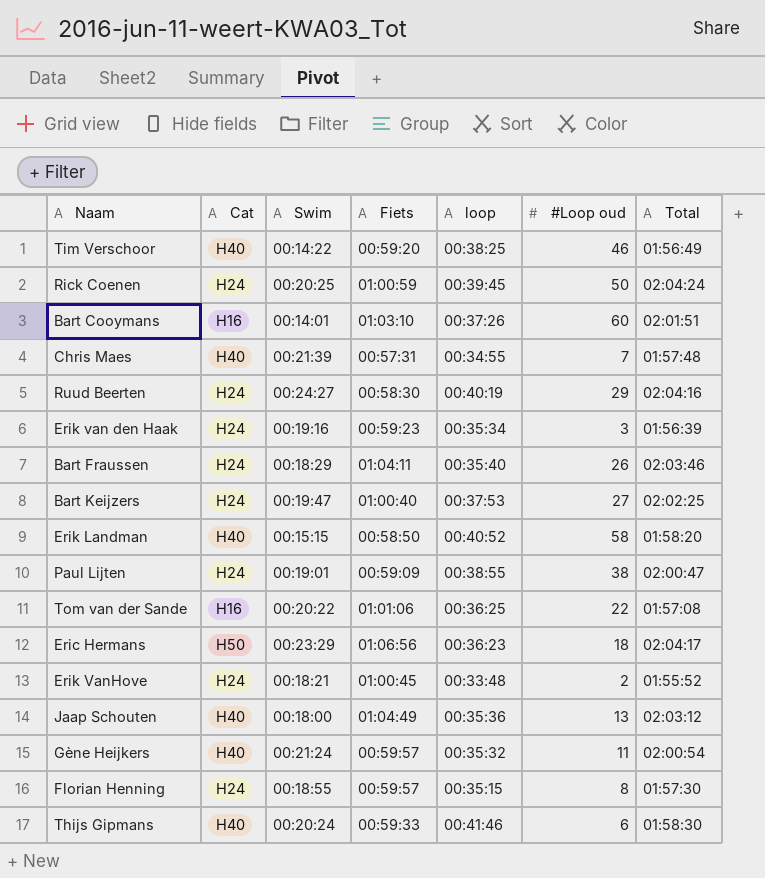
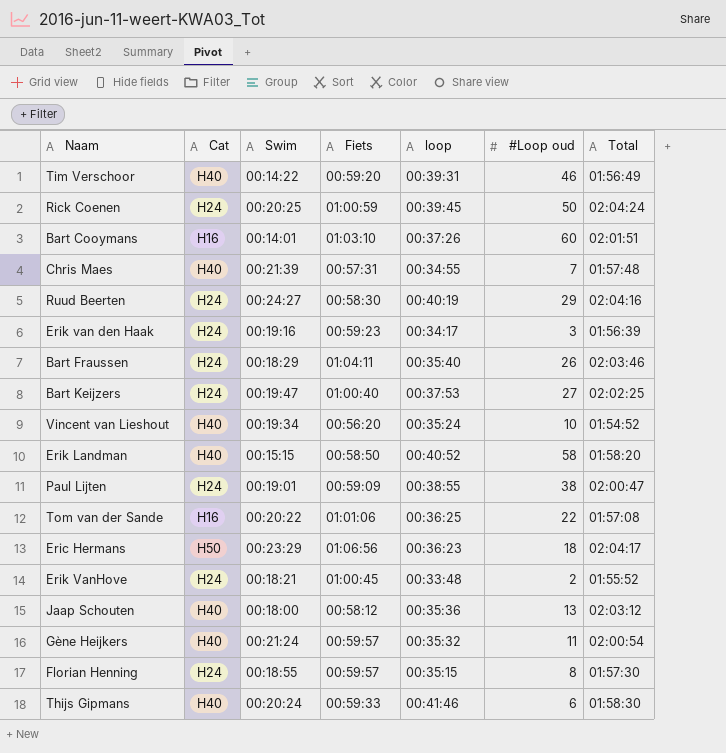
Tim Verschoor | loop: 00:38:25 -> 00:39:31
Erik van den Haak | loop: 00:35:34 -> 00:34:17
row Vincent van Lieshout: none -> H40 | 00:19:34 | 00:56:20 | 00:35:24 | 10 | 01:54:52
Jaap Schouten | Fiets: 01:04:49 -> 00:58:12

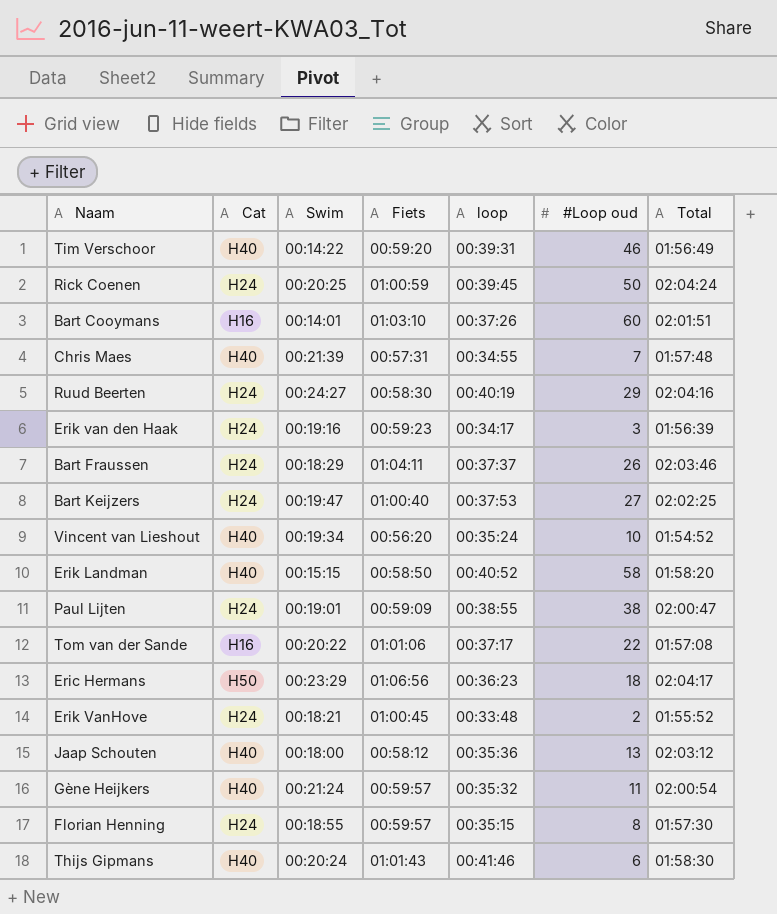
Bart Fraussen | loop: 00:35:40 -> 00:37:37
Tom van der Sande | loop: 00:36:25 -> 00:37:17
Thijs Gipmans | Fiets: 00:59:33 -> 01:01:43

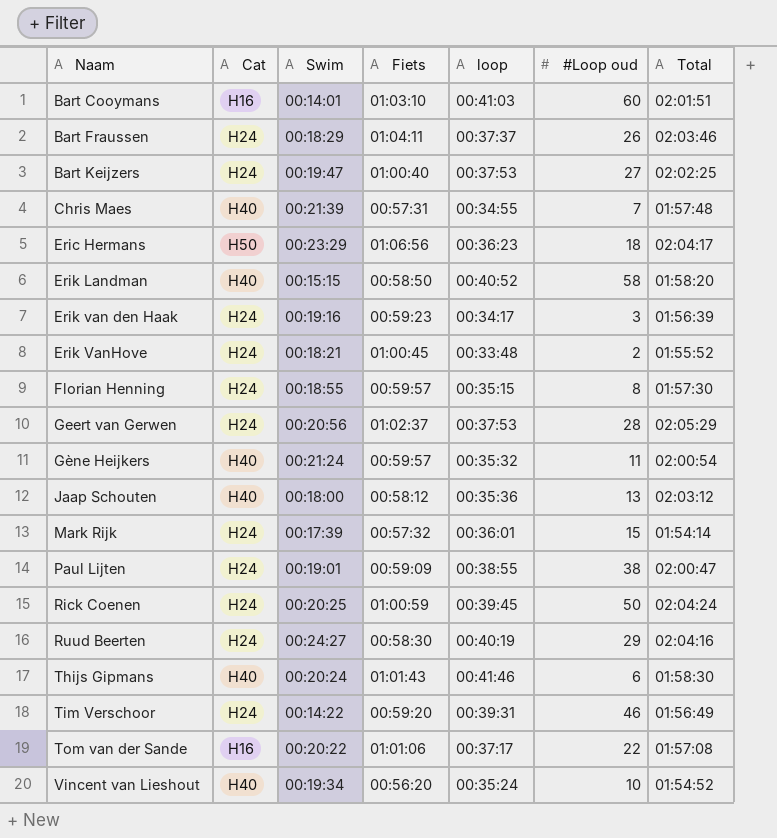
row order: none -> Naam ascending
Bart Cooymans | loop: 00:37:26 -> 00:41:03
row Geert van Gerwen: none -> H24 | 00:20:56 | 01:02:37 | 00:37:53 | 28 | 02:05:29
row Mark Rijk: none -> H24 | 00:17:39 | 00:57:32 | 00:36:01 | 15 | 01:54:14
Tim Verschoor | Cat: H40 -> H24

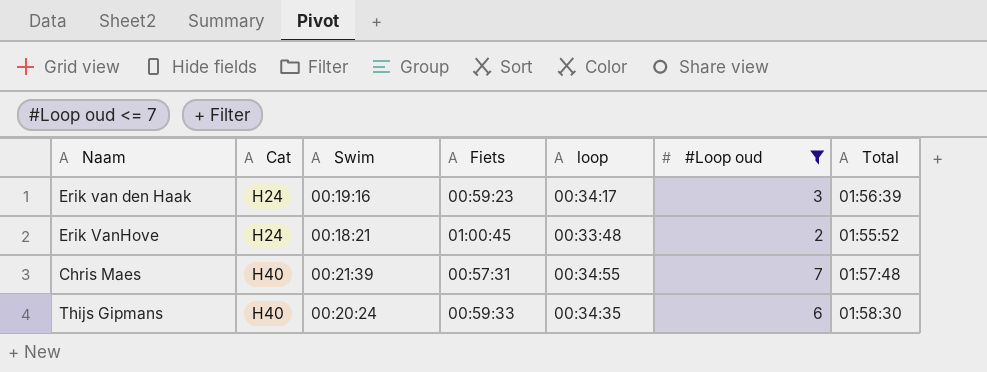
filter: none -> #Loop oud <= 7
row order: Naam ascending -> Cat ascending
Thijs Gipmans | Fiets: 01:01:43 -> 00:59:33
Thijs Gipmans | loop: 00:41:46 -> 00:34:35

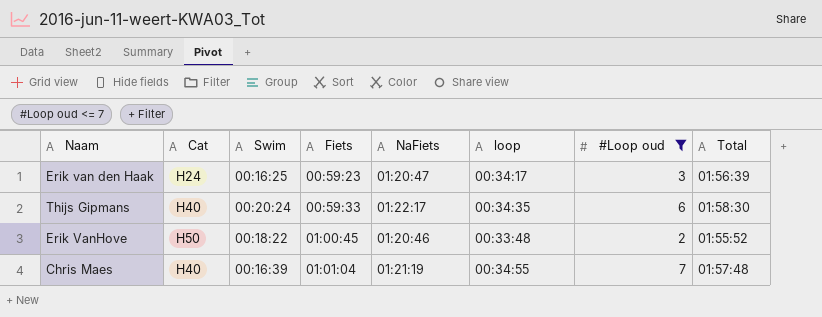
row order: Cat ascending -> Fiets ascending
column NaFiets | position: none -> 5
Erik van den Haak | Swim: 00:19:16 -> 00:16:25
Erik VanHove | Cat: H24 -> H50
Erik VanHove | Swim: 00:18:21 -> 00:18:22
Chris Maes | Swim: 00:21:39 -> 00:16:39
Chris Maes | Fiets: 00:57:31 -> 01:01:04

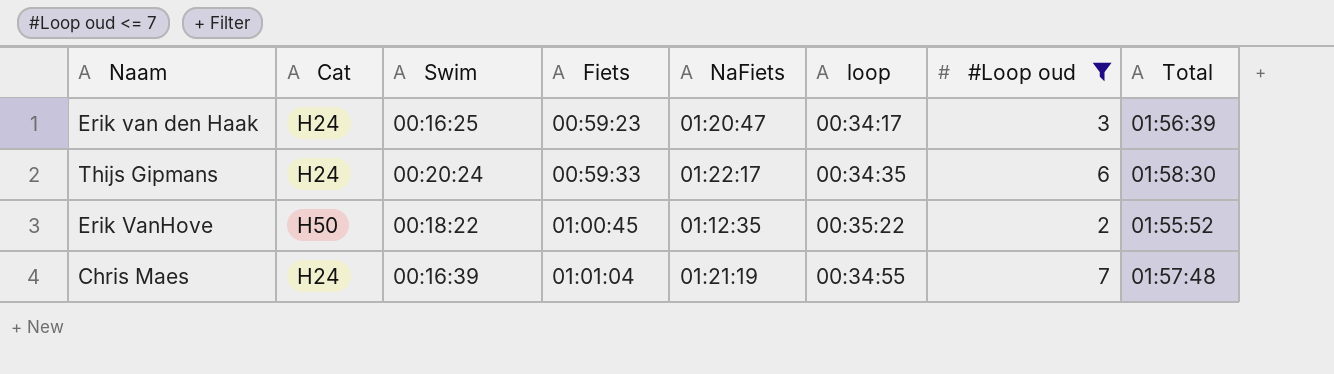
Thijs Gipmans | Cat: H40 -> H24
Erik VanHove | NaFiets: 01:20:46 -> 01:12:35
Erik VanHove | loop: 00:33:48 -> 00:35:22
Chris Maes | Cat: H40 -> H24

